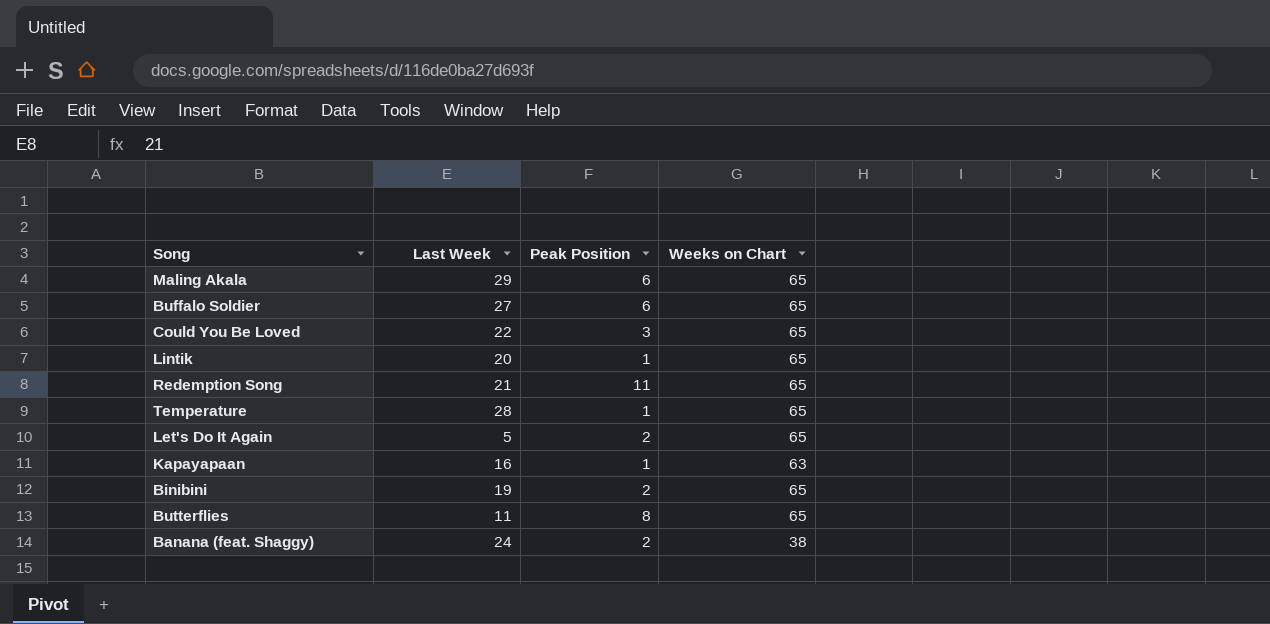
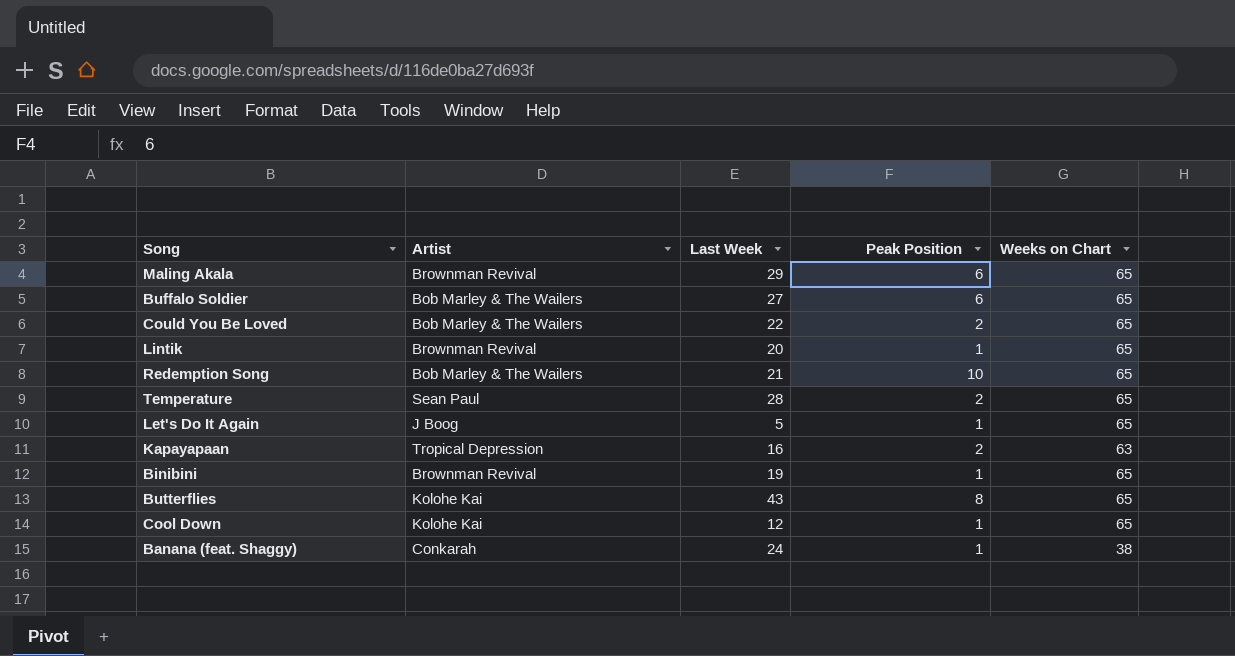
column Artist | position: none -> 2
Could You Be Loved | Peak Position: 3 -> 2
Redemption Song | Peak Position: 11 -> 10
Temperature | Peak Position: 1 -> 2
Let's Do It Again | Peak Position: 2 -> 1
Kapayapaan | Peak Position: 1 -> 2
Binibini | Peak Position: 2 -> 1
Butterflies | Last Week: 11 -> 43
row Cool Down: none -> Kolohe Kai | 12 | 1 | 65
Banana (feat. Shaggy) | Peak Position: 2 -> 1

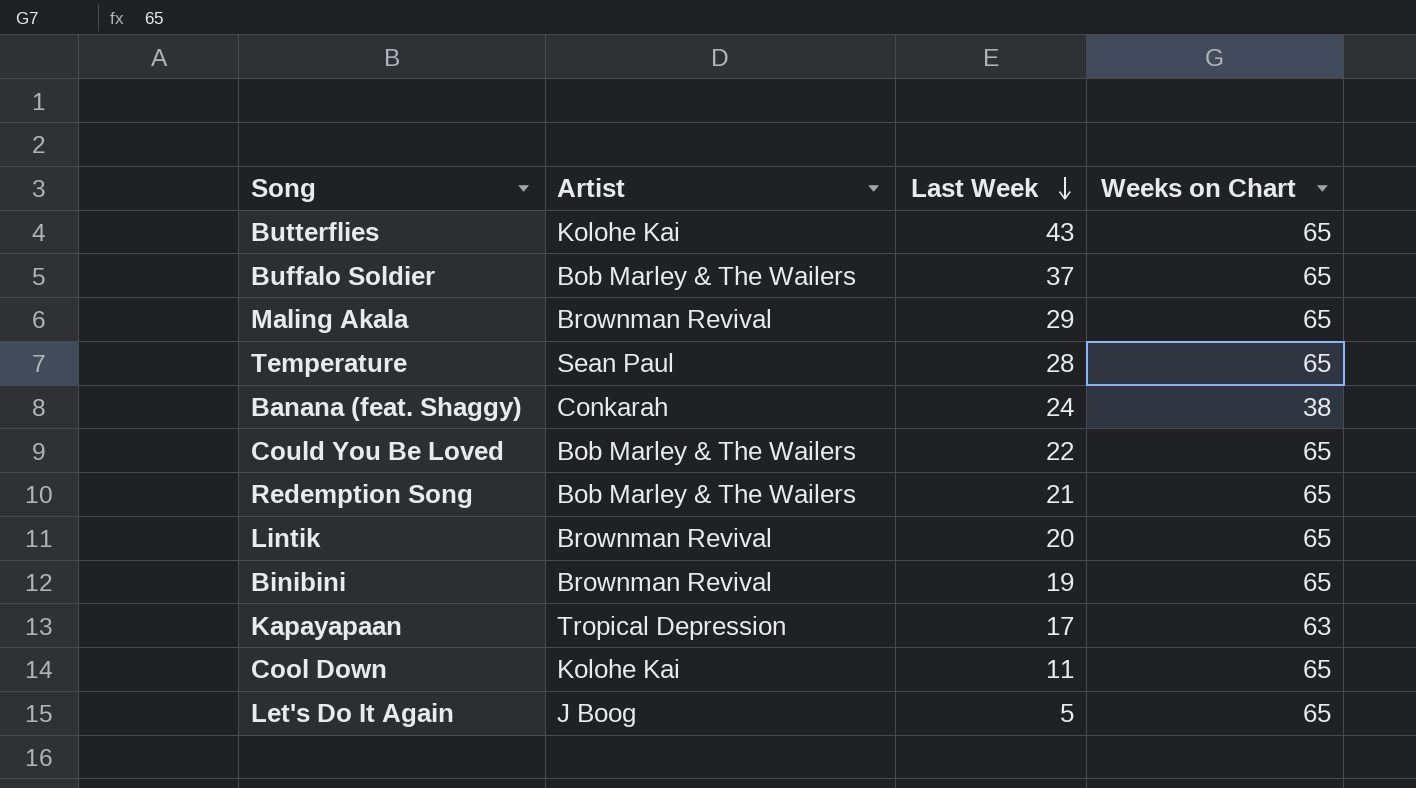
row order: none -> Last Week descending
column Peak Position | position: 4 -> none
Buffalo Soldier | Last Week: 27 -> 37
Kapayapaan | Last Week: 16 -> 17
Cool Down | Last Week: 12 -> 11

